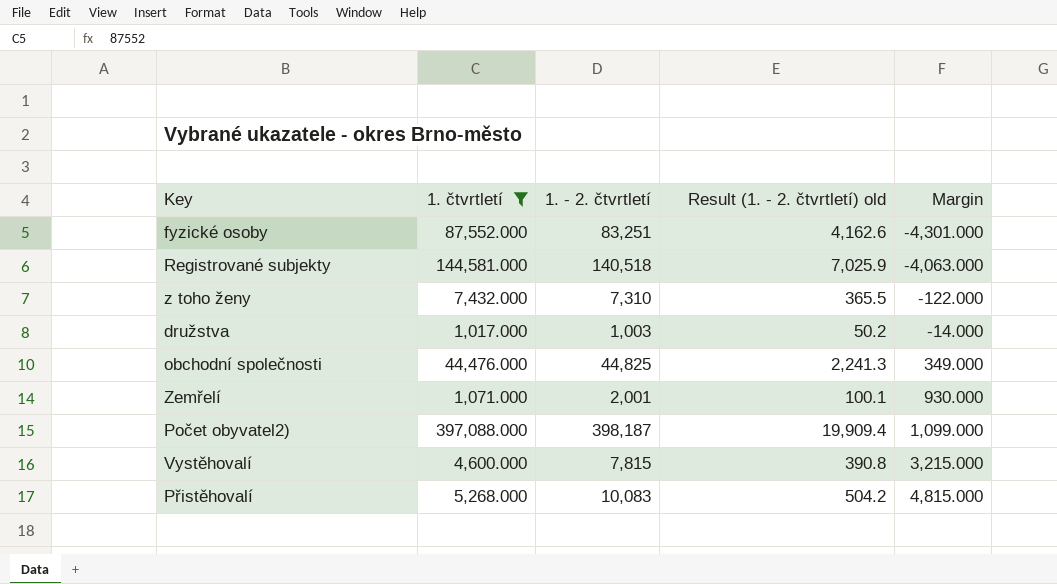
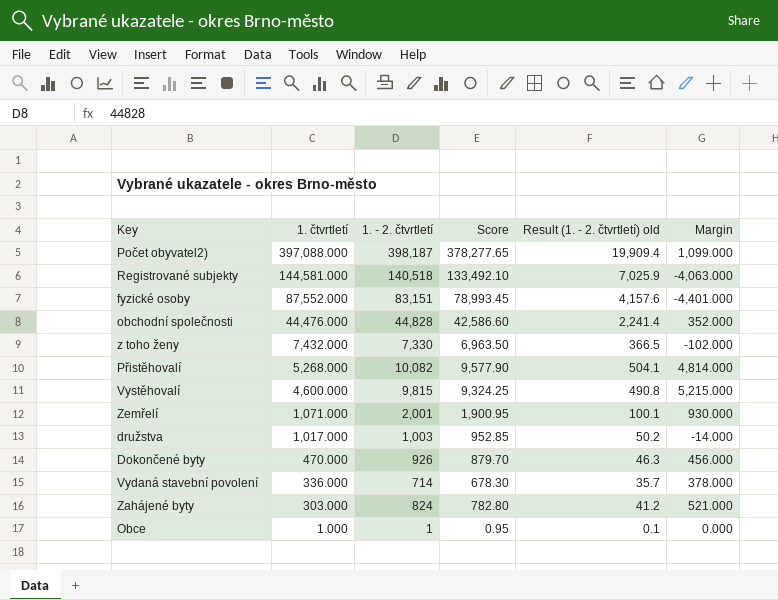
filter: 1. čtvrtletí >= 1,017.000 -> none
row order: Margin ascending -> 1. čtvrtletí descending
column Score | formula: none -> [1. - 2. čtvrtletí] * 0.95
fyzické osoby | 1. - 2. čtvrtletí: 83,251 -> 83,151
fyzické osoby | Result (1. - 2. čtvrtletí) old: 4,162.6 -> 4,157.6
fyzické osoby | Margin: -4,301.000 -> -4,401.000
obchodní společnosti | 1. - 2. čtvrtletí: 44,825 -> 44,828
obchodní společnosti | Result (1. - 2. čtvrtletí) old: 2,241.3 -> 2,241.4
obchodní společnosti | Margin: 349.000 -> 352.000
z toho ženy | 1. - 2. čtvrtletí: 7,310 -> 7,330
z toho ženy | Result (1. - 2. čtvrtletí) old: 365.5 -> 366.5
z toho ženy | Margin: -122.000 -> -102.000
Přistěhovalí | 1. - 2. čtvrtletí: 10,083 -> 10,082
Přistěhovalí | Result (1. - 2. čtvrtletí) old: 504.2 -> 504.1
Přistěhovalí | Margin: 4,815.000 -> 4,814.000
Vystěhovalí | 1. - 2. čtvrtletí: 7,815 -> 9,815
Vystěhovalí | Result (1. - 2. čtvrtletí) old: 390.8 -> 490.8
Vystěhovalí | Margin: 3,215.000 -> 5,215.000

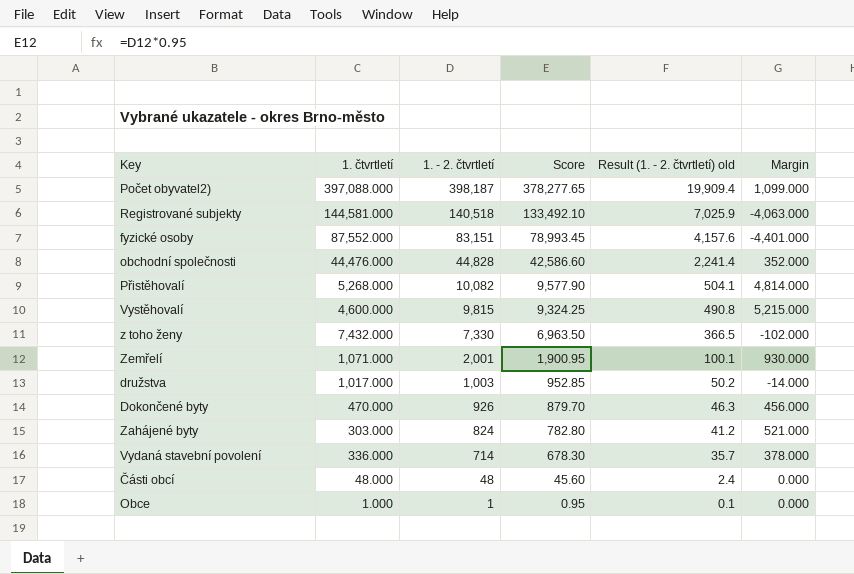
row order: 1. čtvrtletí descending -> 1. - 2. čtvrtletí descending
row Části obcí: none -> 48.000 | 48 | 45.60 | 2.4 | 0.000

